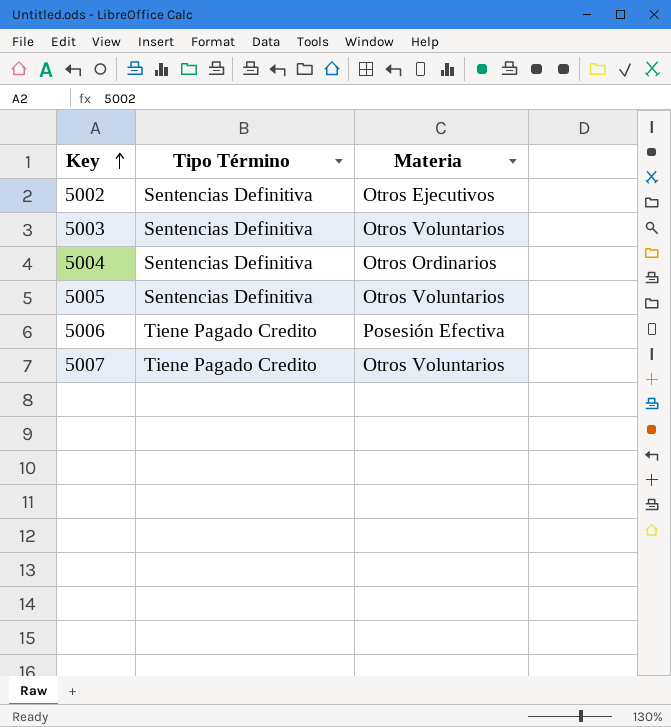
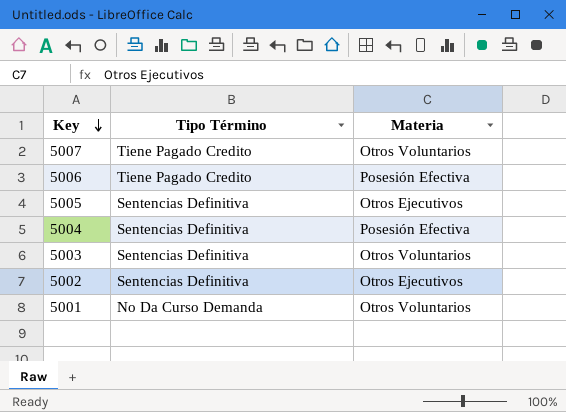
row order: Key ascending -> Key descending
5005 | Materia: Otros Voluntarios -> Otros Ejecutivos
5004 | Materia: Otros Ordinarios -> Posesión Efectiva
row 5001: none -> No Da Curso Demanda | Otros Voluntarios

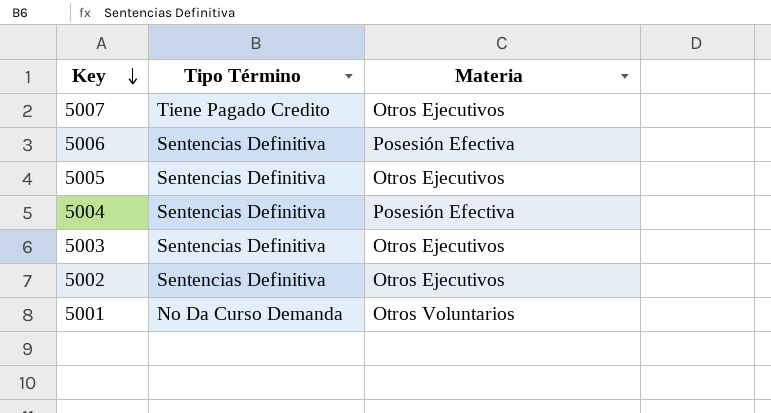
5007 | Materia: Otros Voluntarios -> Otros Ejecutivos
5006 | Tipo Término: Tiene Pagado Credito -> Sentencias Definitiva
5003 | Materia: Otros Voluntarios -> Otros Ejecutivos

